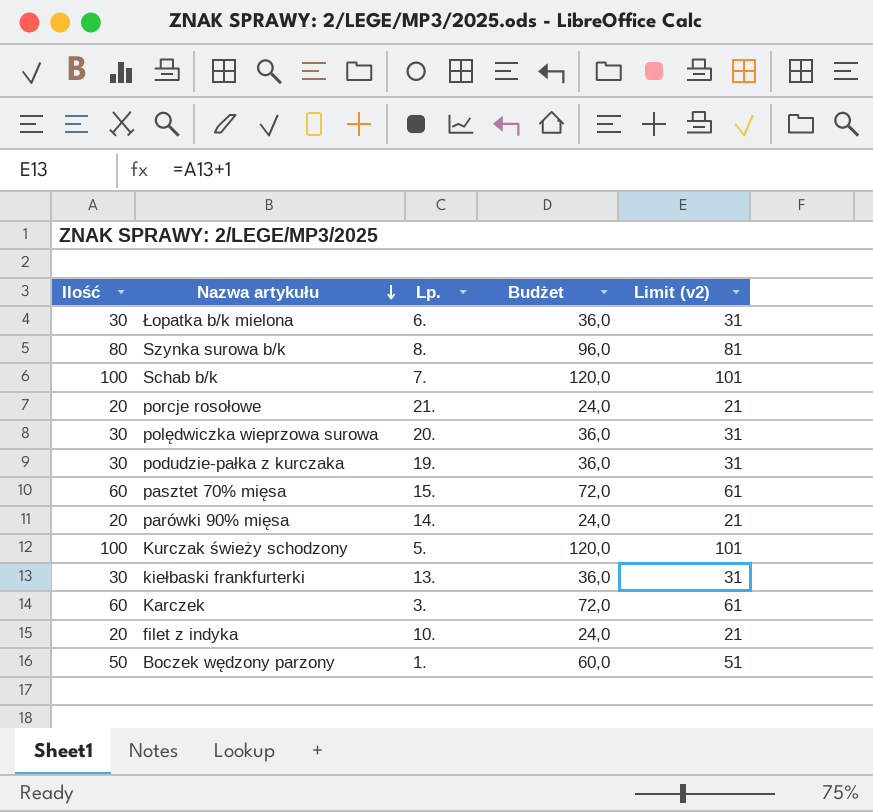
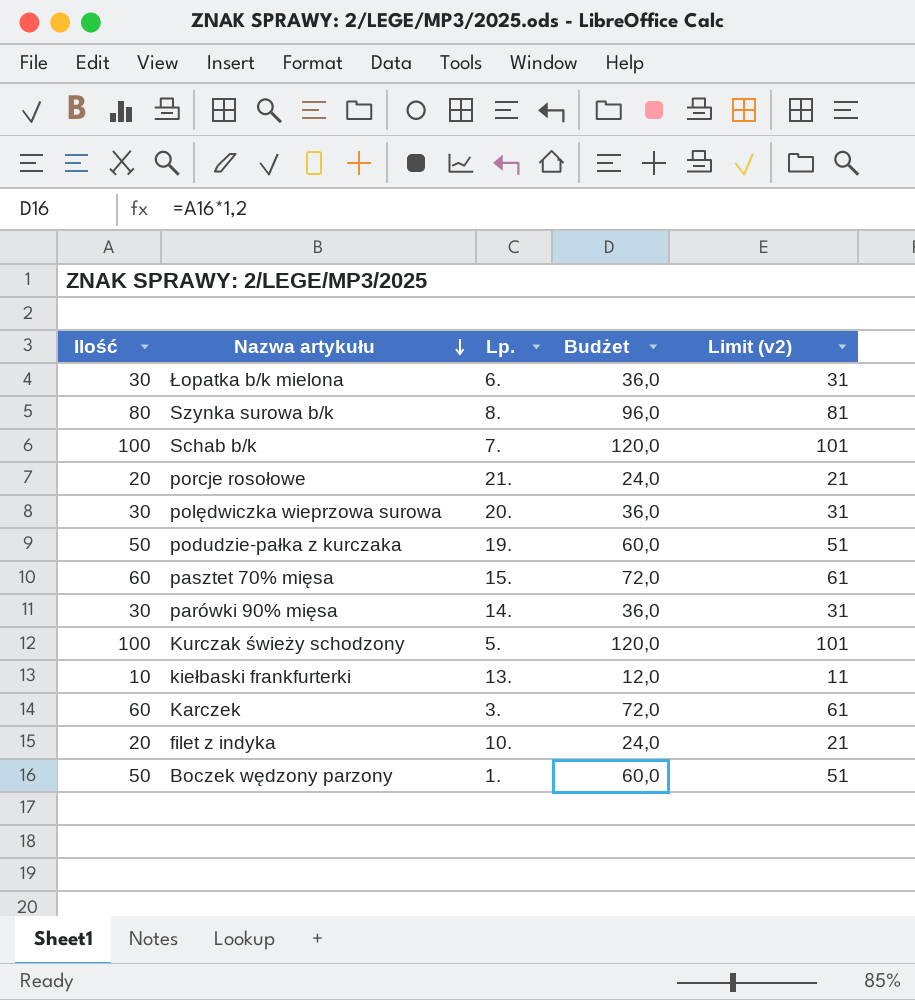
podudzie-pałka z kurczaka | Ilość: 30 -> 50
podudzie-pałka z kurczaka | Budżet: 36,0 -> 60,0
podudzie-pałka z kurczaka | Limit (v2): 31 -> 51
parówki 90% mięsa | Ilość: 20 -> 30
parówki 90% mięsa | Budżet: 24,0 -> 36,0
parówki 90% mięsa | Limit (v2): 21 -> 31
kiełbaski frankfurterki | Ilość: 30 -> 10
kiełbaski frankfurterki | Budżet: 36,0 -> 12,0
kiełbaski frankfurterki | Limit (v2): 31 -> 11

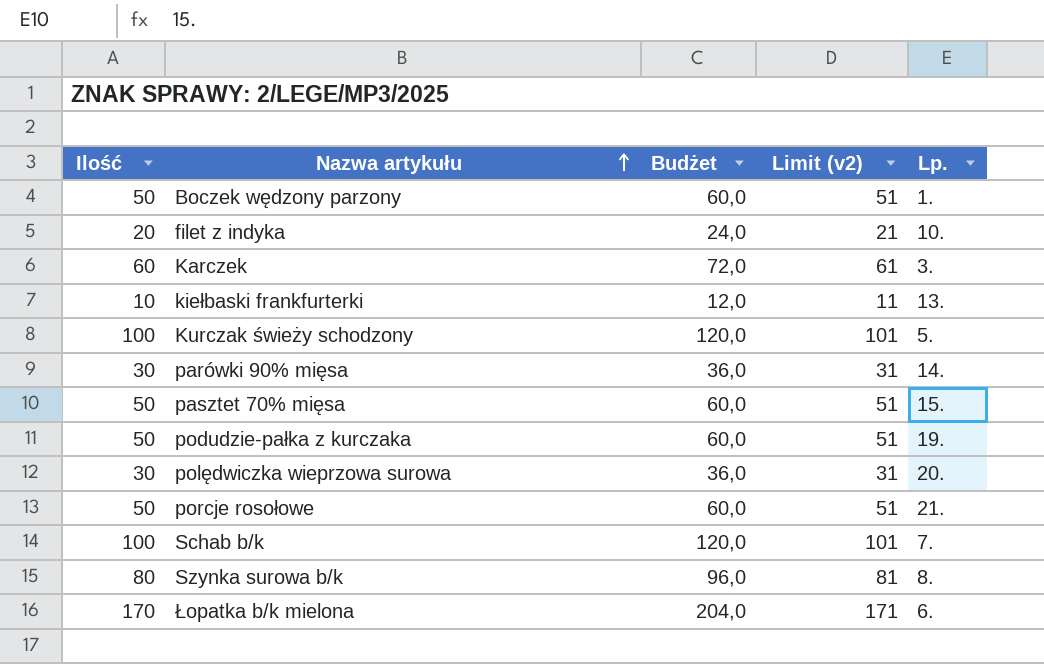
row order: Nazwa artykułu descending -> Nazwa artykułu ascending
column Lp. | position: 3 -> 5
pasztet 70% mięsa | Ilość: 60 -> 50
pasztet 70% mięsa | Budżet: 72,0 -> 60,0
pasztet 70% mięsa | Limit (v2): 61 -> 51
porcje rosołowe | Ilość: 20 -> 50
porcje rosołowe | Budżet: 24,0 -> 60,0
porcje rosołowe | Limit (v2): 21 -> 51
Łopatka b/k mielona | Ilość: 30 -> 170
Łopatka b/k mielona | Budżet: 36,0 -> 204,0
Łopatka b/k mielona | Limit (v2): 31 -> 171

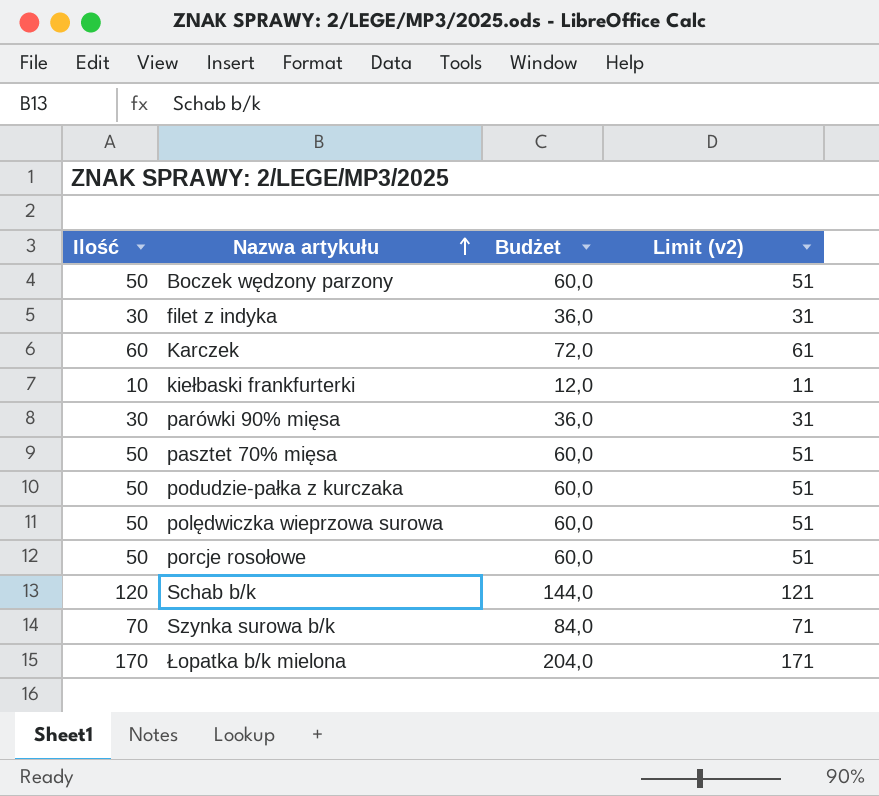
column Lp. | position: 5 -> none
row Kurczak świeży schodzony: 100 | 120,0 | 101 | 5. -> none
filet z indyka | Ilość: 20 -> 30
filet z indyka | Budżet: 24,0 -> 36,0
filet z indyka | Limit (v2): 21 -> 31
polędwiczka wieprzowa surowa | Ilość: 30 -> 50
polędwiczka wieprzowa surowa | Budżet: 36,0 -> 60,0
polędwiczka wieprzowa surowa | Limit (v2): 31 -> 51
Schab b/k | Ilość: 100 -> 120
Schab b/k | Budżet: 120,0 -> 144,0
Schab b/k | Limit (v2): 101 -> 121
Szynka surowa b/k | Ilość: 80 -> 70
Szynka surowa b/k | Budżet: 96,0 -> 84,0
Szynka surowa b/k | Limit (v2): 81 -> 71

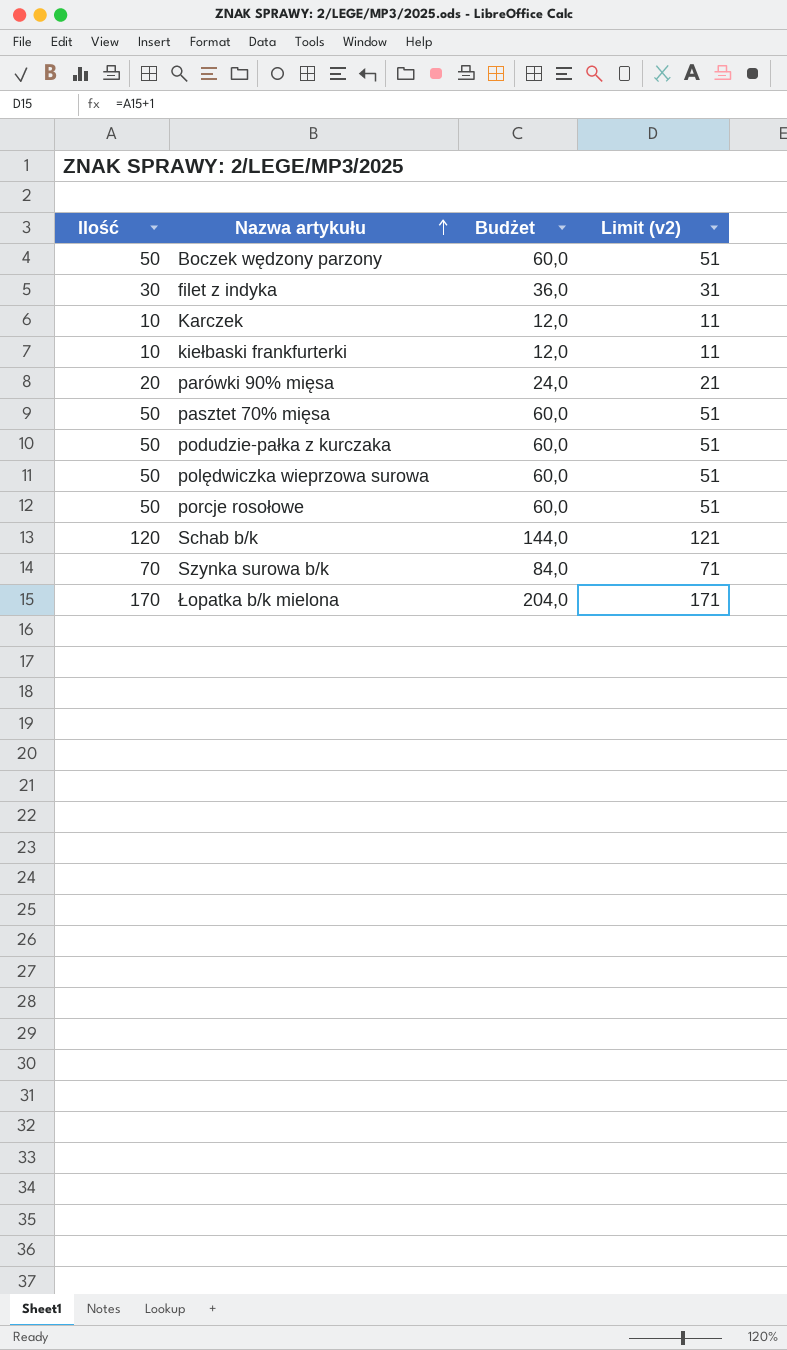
Karczek | Ilość: 60 -> 10
Karczek | Budżet: 72,0 -> 12,0
Karczek | Limit (v2): 61 -> 11
parówki 90% mięsa | Ilość: 30 -> 20
parówki 90% mięsa | Budżet: 36,0 -> 24,0
parówki 90% mięsa | Limit (v2): 31 -> 21

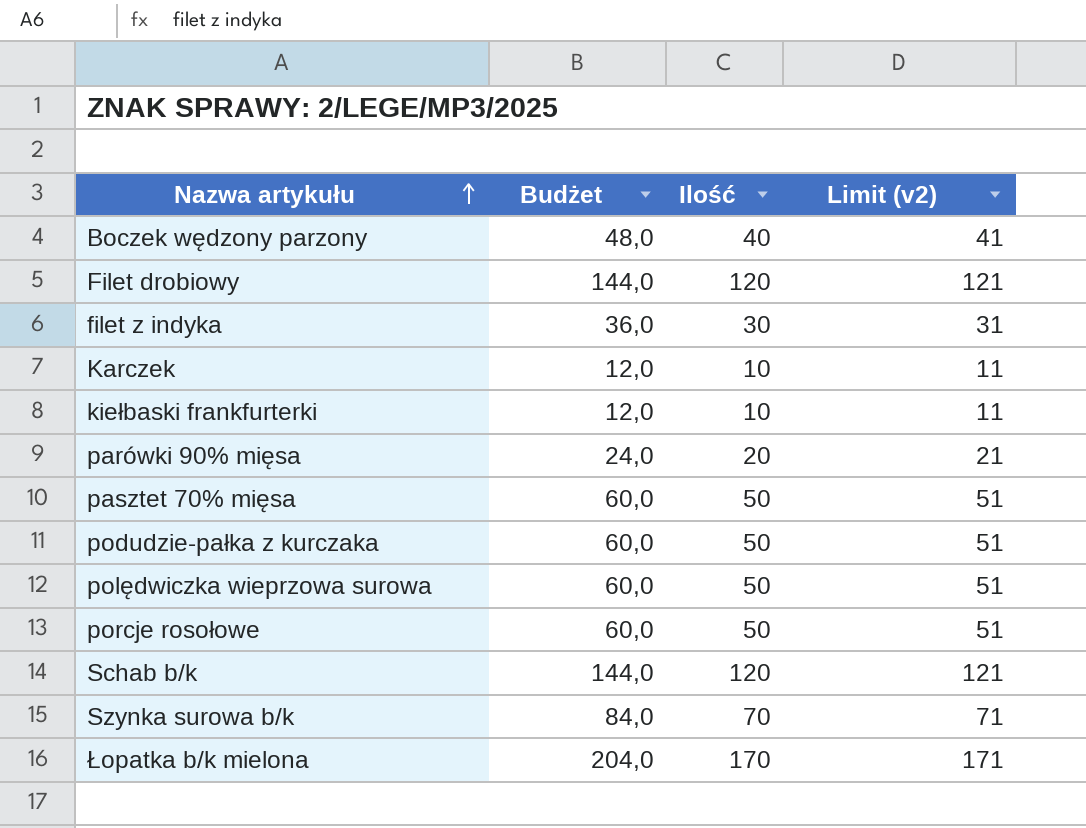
column Ilość | position: 1 -> 3
Boczek wędzony parzony | Budżet: 60,0 -> 48,0
Boczek wędzony parzony | Ilość: 50 -> 40
Boczek wędzony parzony | Limit (v2): 51 -> 41
row Filet drobiowy: none -> 144,0 | 120 | 121

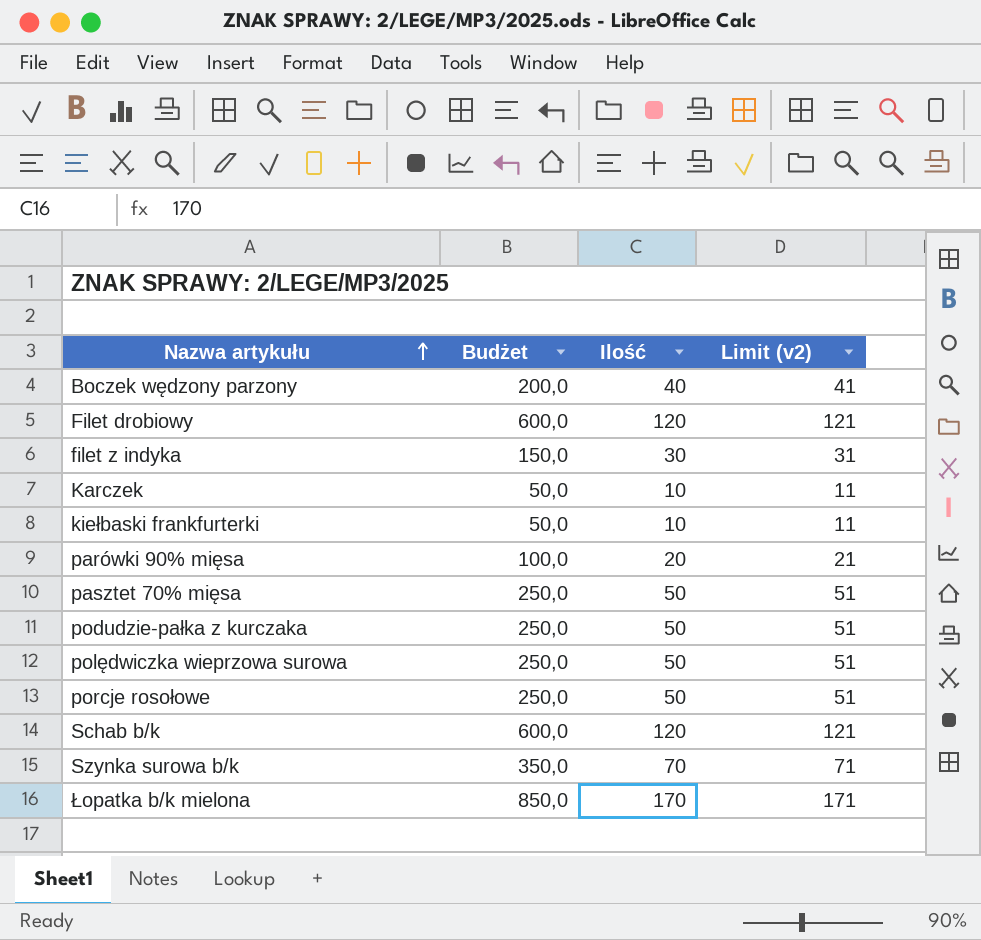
column Budżet | formula: [Ilość] * 1,2 -> [Ilość] * 5

